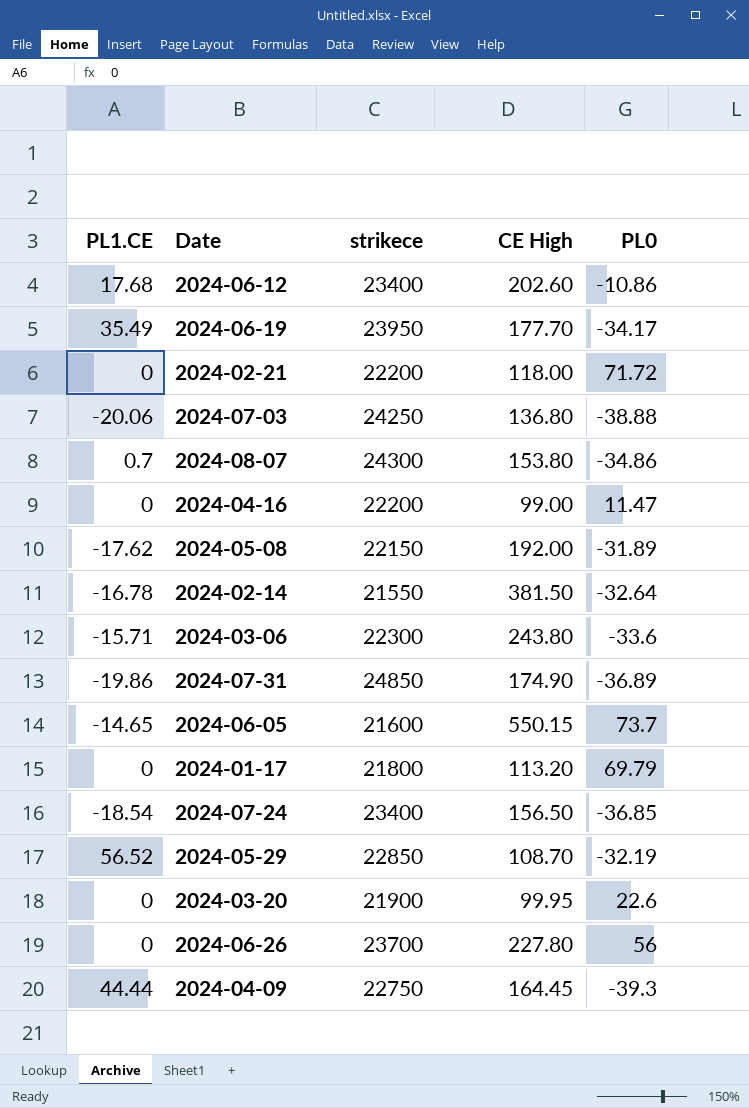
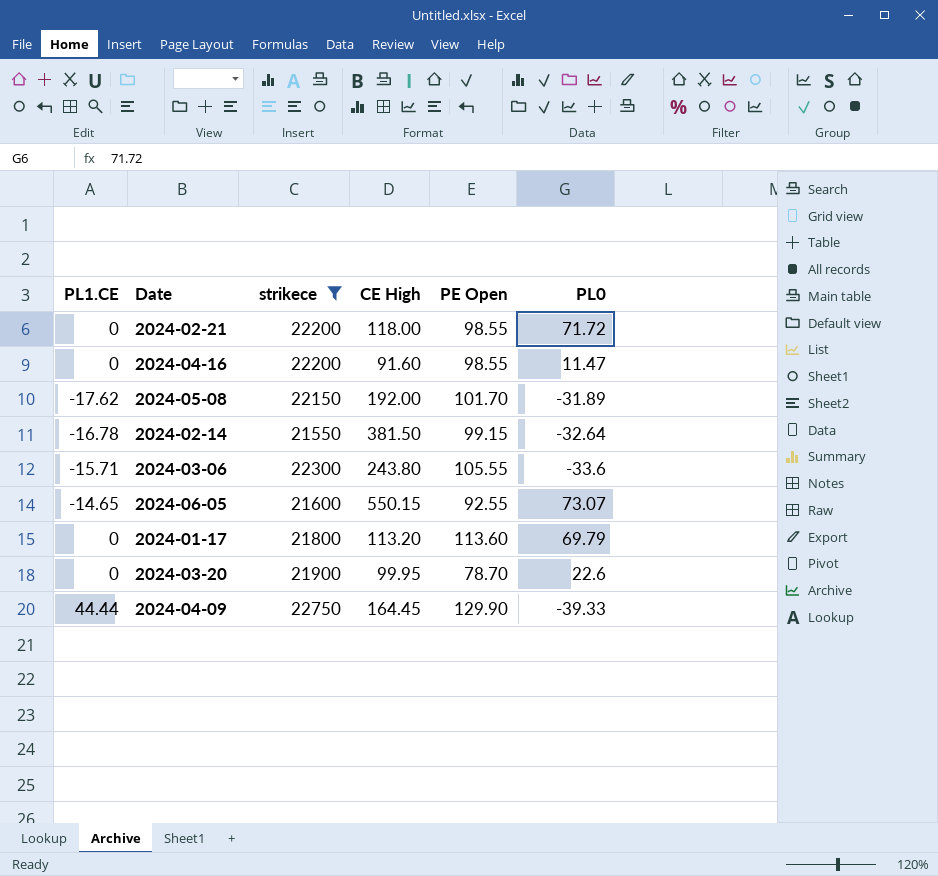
filter: none -> strikece <= 22750
column PE Open | position: none -> 5
2024-04-16 | CE High: 99.00 -> 91.60
2024-06-05 | PL0: 73.7 -> 73.07
2024-04-09 | PL0: -39.3 -> -39.33

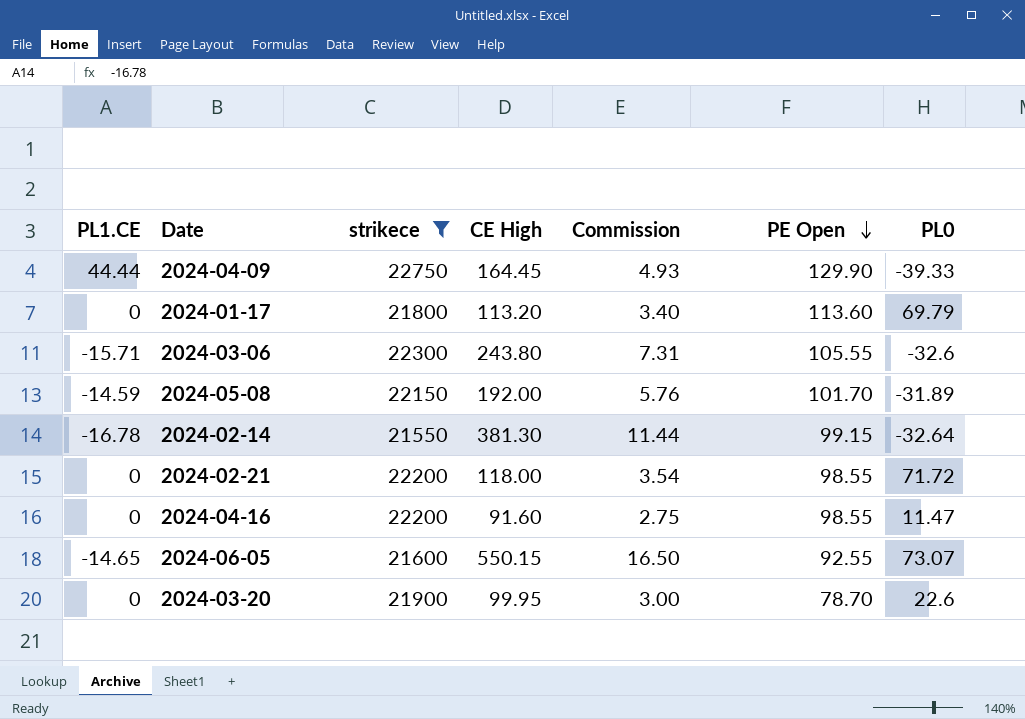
row order: none -> PE Open descending
column Commission | formula: none -> [CE High] * 0.03
2024-03-06 | PL0: -33.6 -> -32.6
2024-05-08 | PL1.CE: -17.62 -> -14.59
2024-02-14 | CE High: 381.50 -> 381.30

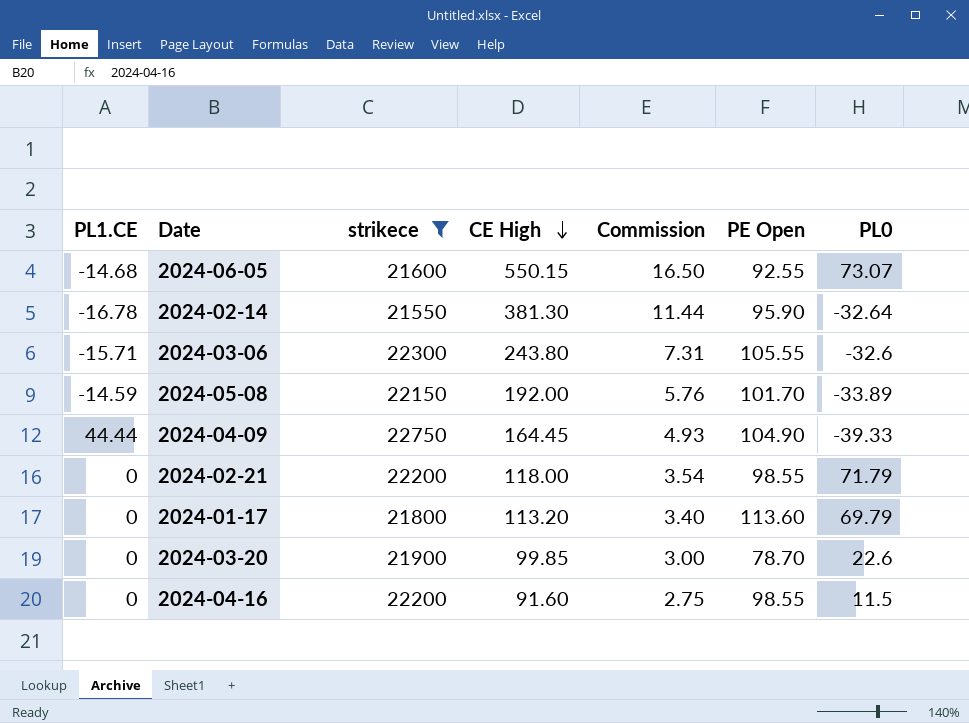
row order: PE Open descending -> CE High descending
2024-06-05 | PL1.CE: -14.65 -> -14.68
2024-02-14 | PE Open: 99.15 -> 95.90
2024-05-08 | PL0: -31.89 -> -33.89
2024-04-09 | PE Open: 129.90 -> 104.90
2024-02-21 | PL0: 71.72 -> 71.79
2024-03-20 | CE High: 99.95 -> 99.85
2024-04-16 | PL0: 11.47 -> 11.5

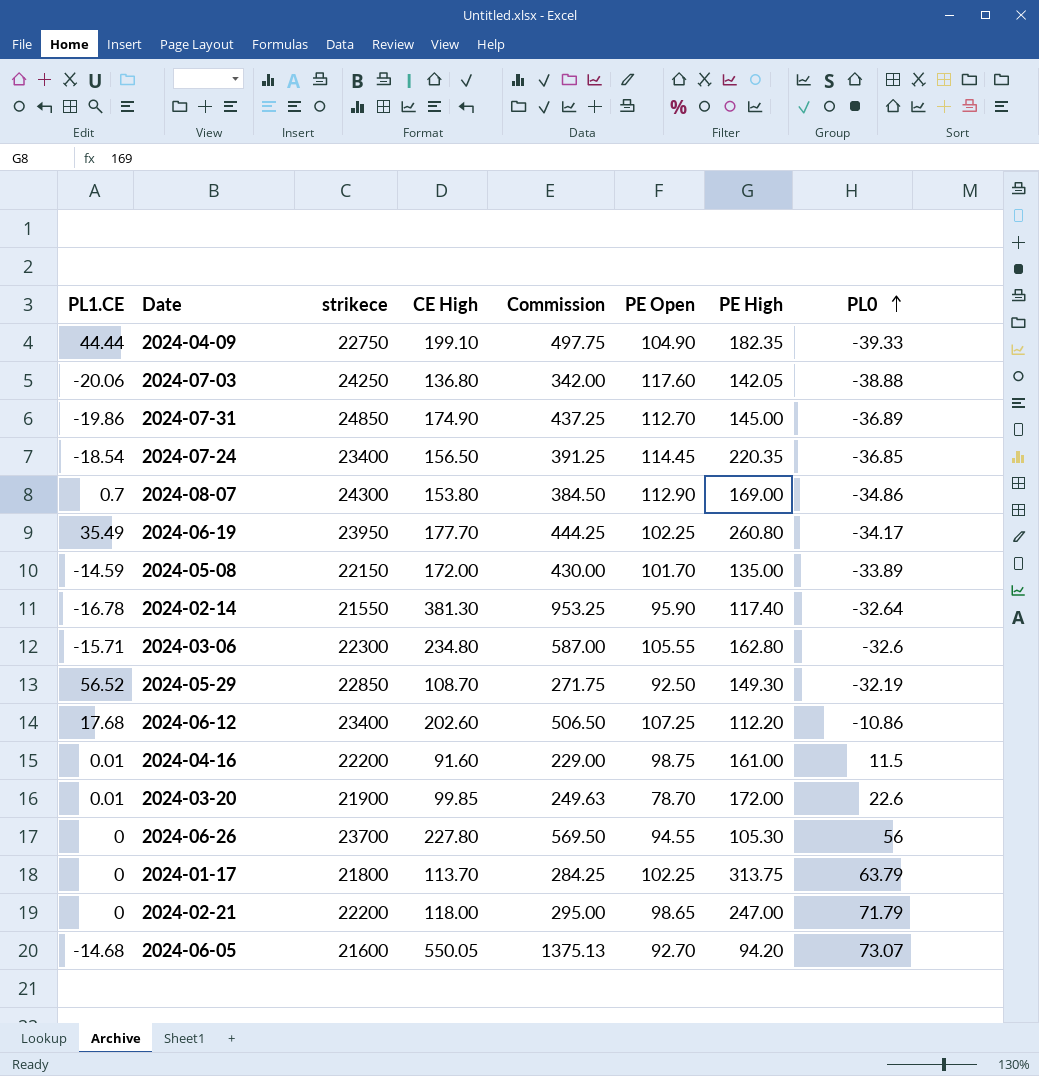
filter: strikece <= 22750 -> none
row order: CE High descending -> PL0 ascending
column Commission | formula: [CE High] * 0.03 -> [CE High] * 2.5
column PE High | position: none -> 7
2024-04-09 | CE High: 164.45 -> 199.10
2024-05-08 | CE High: 192.00 -> 172.00
2024-03-06 | CE High: 243.80 -> 234.80
2024-04-16 | PL1.CE: 0 -> 0.01
2024-04-16 | PE Open: 98.55 -> 98.75
2024-03-20 | PL1.CE: 0 -> 0.01
2024-01-17 | CE High: 113.20 -> 113.70
2024-01-17 | PE Open: 113.60 -> 102.25
2024-01-17 | PL0: 69.79 -> 63.79
2024-02-21 | PE Open: 98.55 -> 98.65
2024-06-05 | CE High: 550.15 -> 550.05
2024-06-05 | PE Open: 92.55 -> 92.70

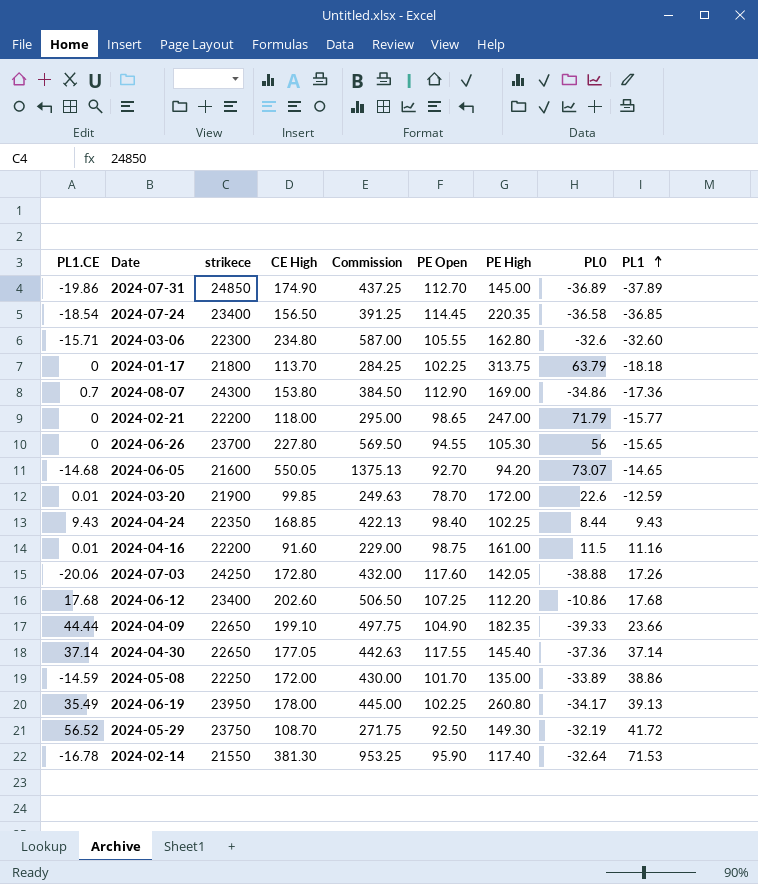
row order: PL0 ascending -> PL1 ascending
column PL1 | position: none -> 9
2024-07-24 | PL0: -36.85 -> -36.58
row 2024-04-24: none -> 9.43 | 22350 | 168.85 | 422.13 | 98.40 | 102.25 | 8.44 | 9.43
2024-07-03 | CE High: 136.80 -> 172.80
2024-07-03 | Commission: 342.00 -> 432.00
2024-04-09 | strikece: 22750 -> 22650
row 2024-04-30: none -> 37.14 | 22650 | 177.05 | 442.63 | 117.55 | 145.40 | -37.36 | 37.14
2024-05-08 | strikece: 22150 -> 22250
2024-06-19 | CE High: 177.70 -> 178.00
2024-06-19 | Commission: 444.25 -> 445.00
2024-05-29 | strikece: 22850 -> 23750

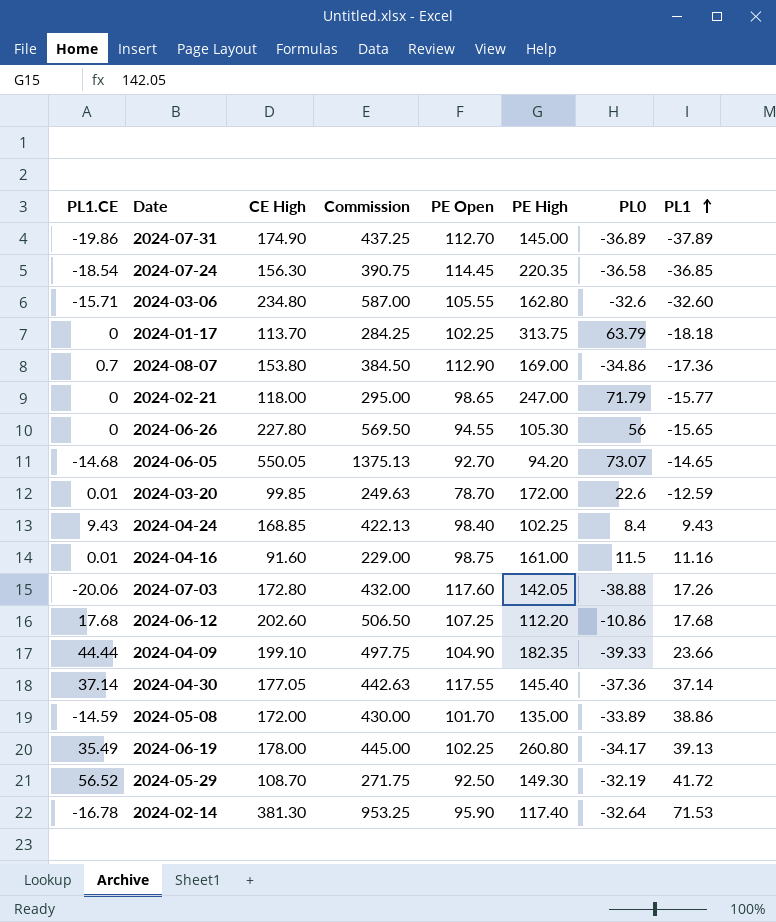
column strikece | position: 3 -> none
2024-07-24 | CE High: 156.50 -> 156.30
2024-07-24 | Commission: 391.25 -> 390.75
2024-04-24 | PL0: 8.44 -> 8.4

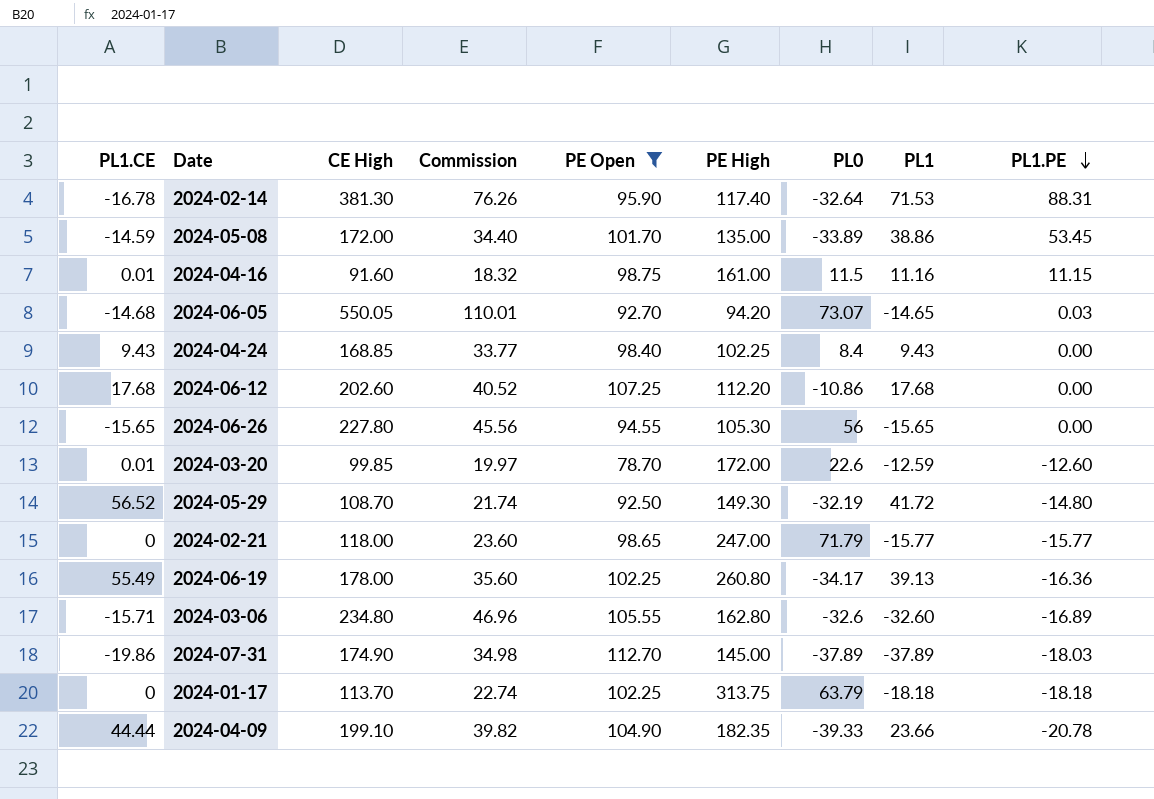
filter: none -> PE Open <= 112.70
row order: PL1 ascending -> PL1.PE descending
column Commission | formula: [CE High] * 2.5 -> [CE High] * 0.2
column PL1.PE | formula: none -> [PL1] - [PL1.CE]
2024-06-26 | PL1.CE: 0 -> -15.65
2024-06-19 | PL1.CE: 35.49 -> 55.49
2024-07-31 | PL0: -36.89 -> -37.89

